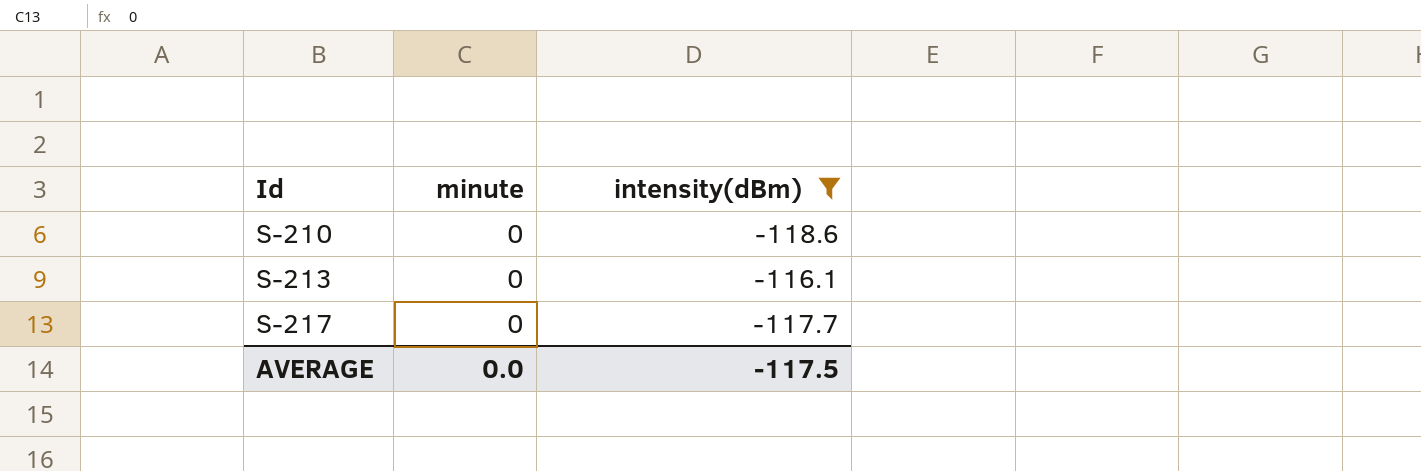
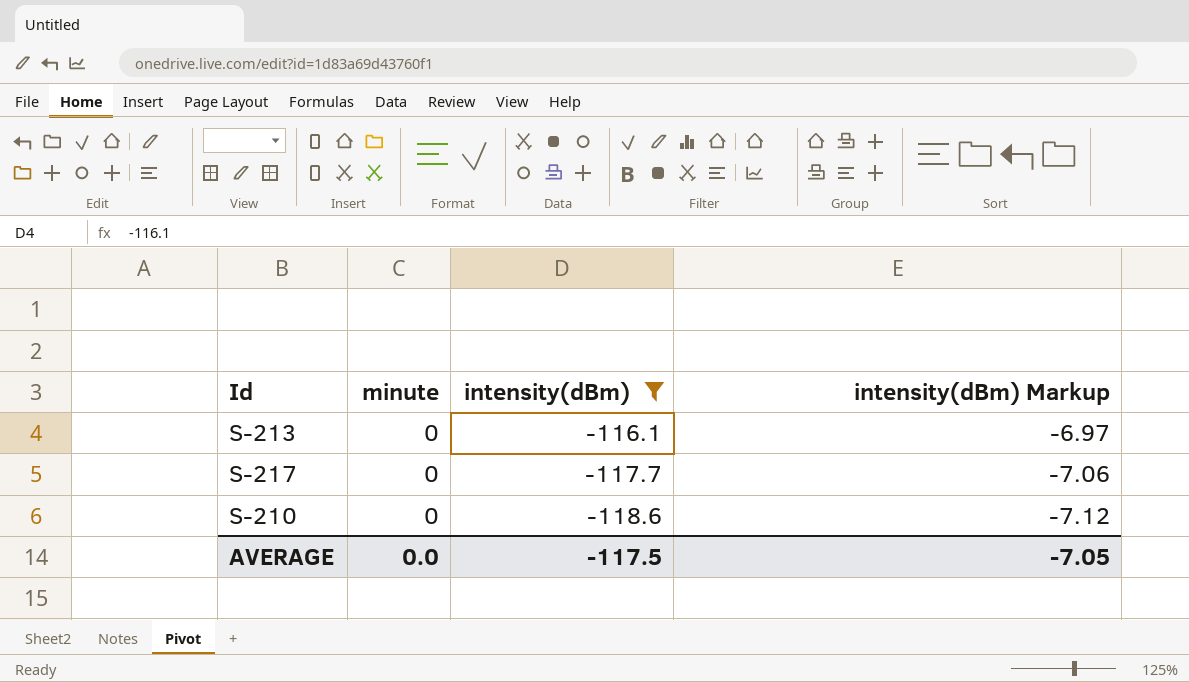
row order: Id ascending -> intensity(dBm) descending
column intensity(dBm) Markup | formula: none -> [intensity(dBm)] * 0.06

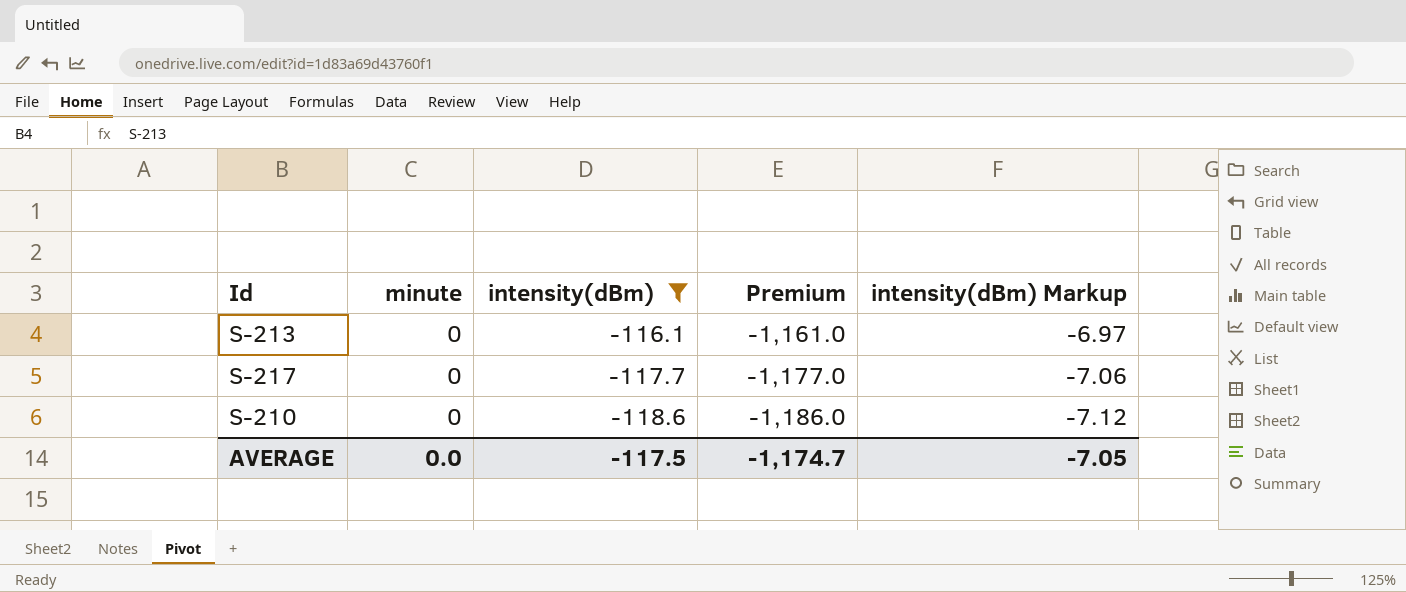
column Premium | formula: none -> [intensity(dBm)] * 10

